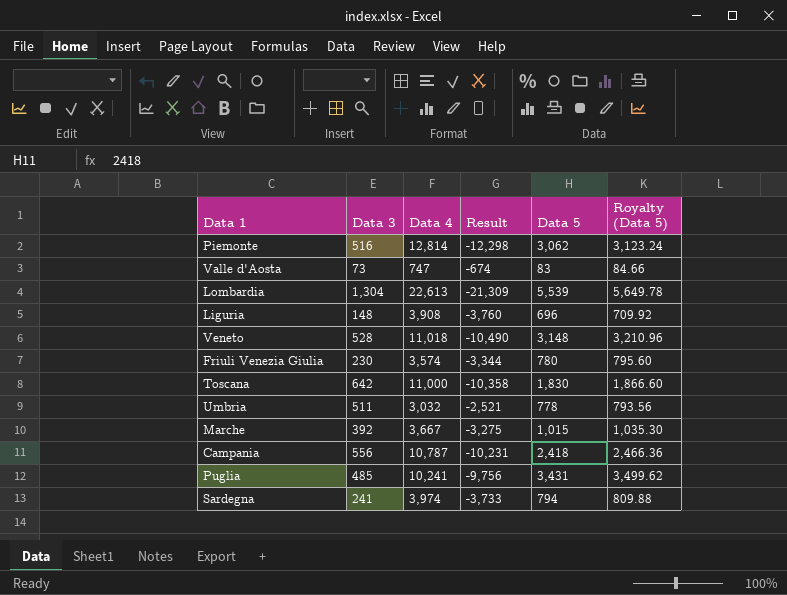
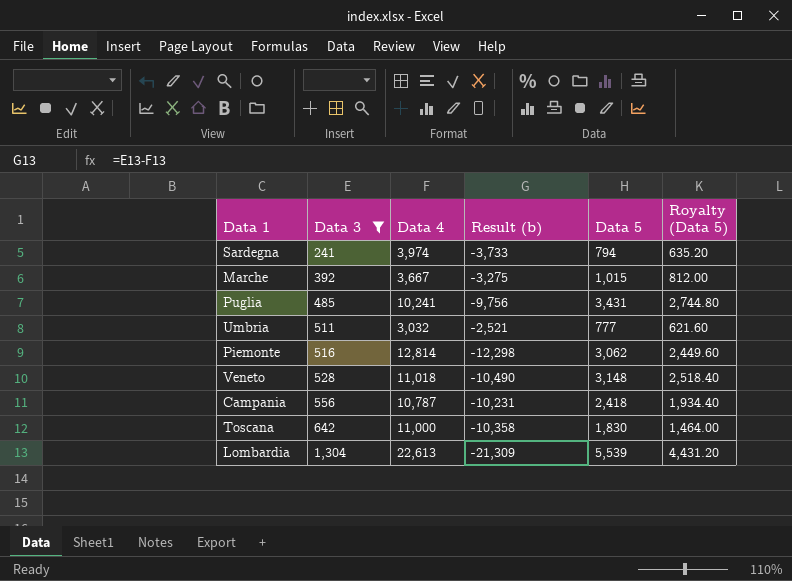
filter: none -> Data 3 >= 241
row order: none -> Data 3 ascending
column name: Result -> Result (b)
column Royalty (Data 5) | formula: [Data 5] * 1.02 -> [Data 5] * 0.8
Umbria | Data 5: 778 -> 777

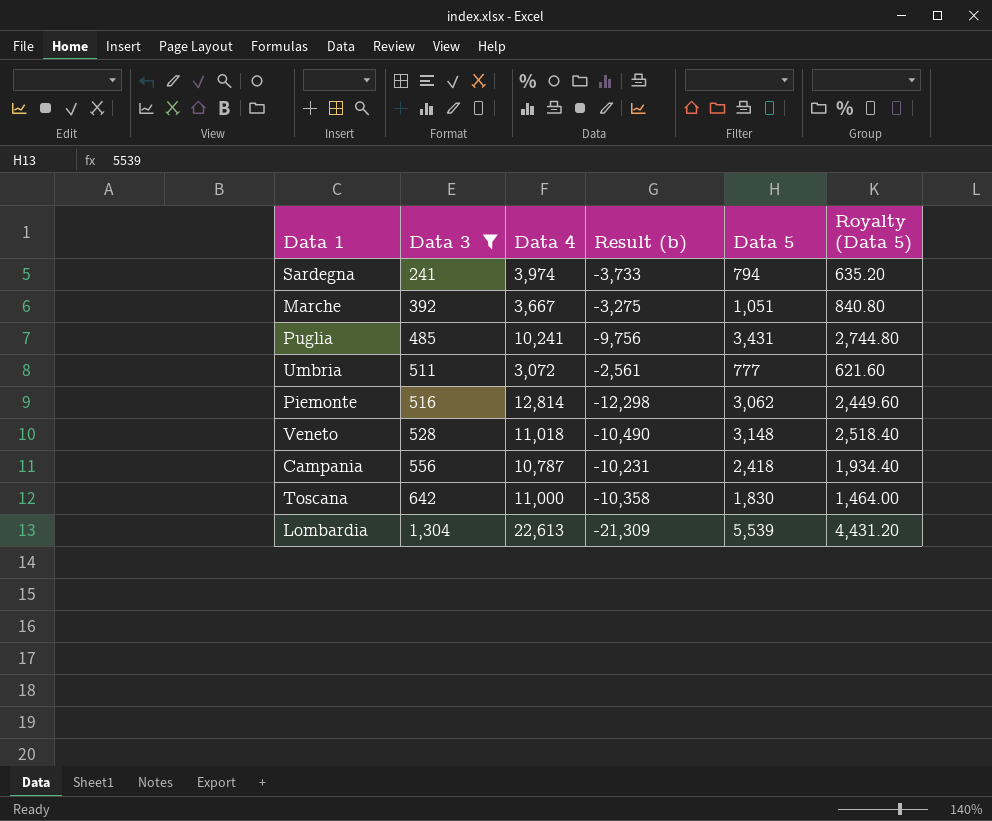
Marche | Data 5: 1,015 -> 1,051
Marche | Royalty (Data 5): 812.00 -> 840.80
Umbria | Data 4: 3,032 -> 3,072
Umbria | Result (b): -2,521 -> -2,561

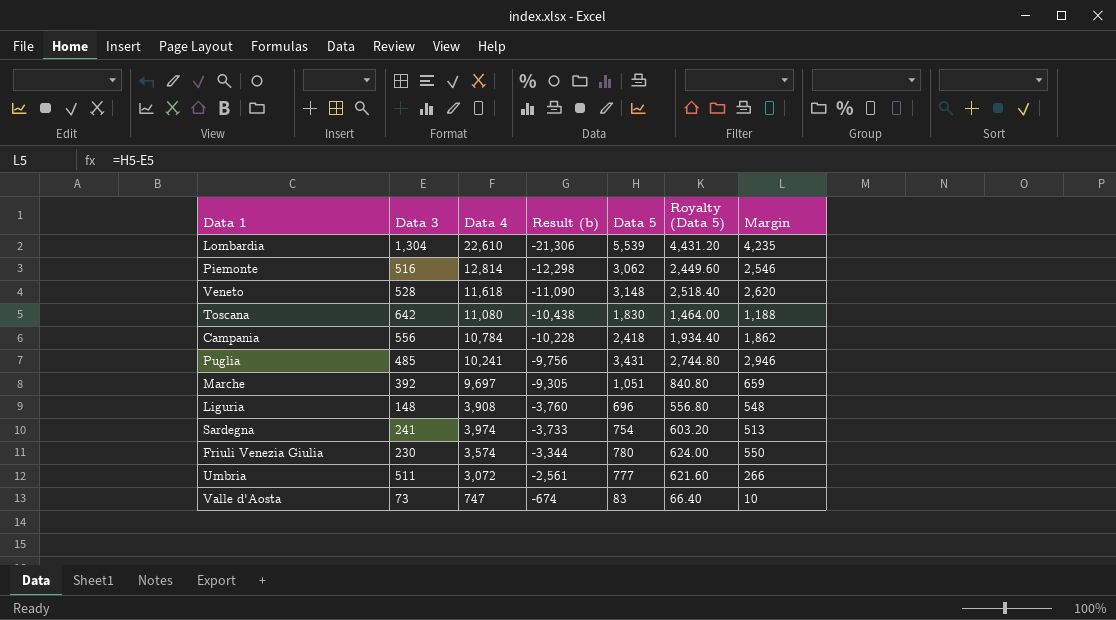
filter: Data 3 >= 241 -> none
row order: Data 3 ascending -> Result (b) ascending
column Margin | formula: none -> [Data 5] - [Data 3]
Lombardia | Data 4: 22,613 -> 22,610
Lombardia | Result (b): -21,309 -> -21,306
Veneto | Data 4: 11,018 -> 11,618
Veneto | Result (b): -10,490 -> -11,090
Toscana | Data 4: 11,000 -> 11,080
Toscana | Result (b): -10,358 -> -10,438
Campania | Data 4: 10,787 -> 10,784
Campania | Result (b): -10,231 -> -10,228
Marche | Data 4: 3,667 -> 9,697
Marche | Result (b): -3,275 -> -9,305
Sardegna | Data 5: 794 -> 754
Sardegna | Royalty (Data 5): 635.20 -> 603.20

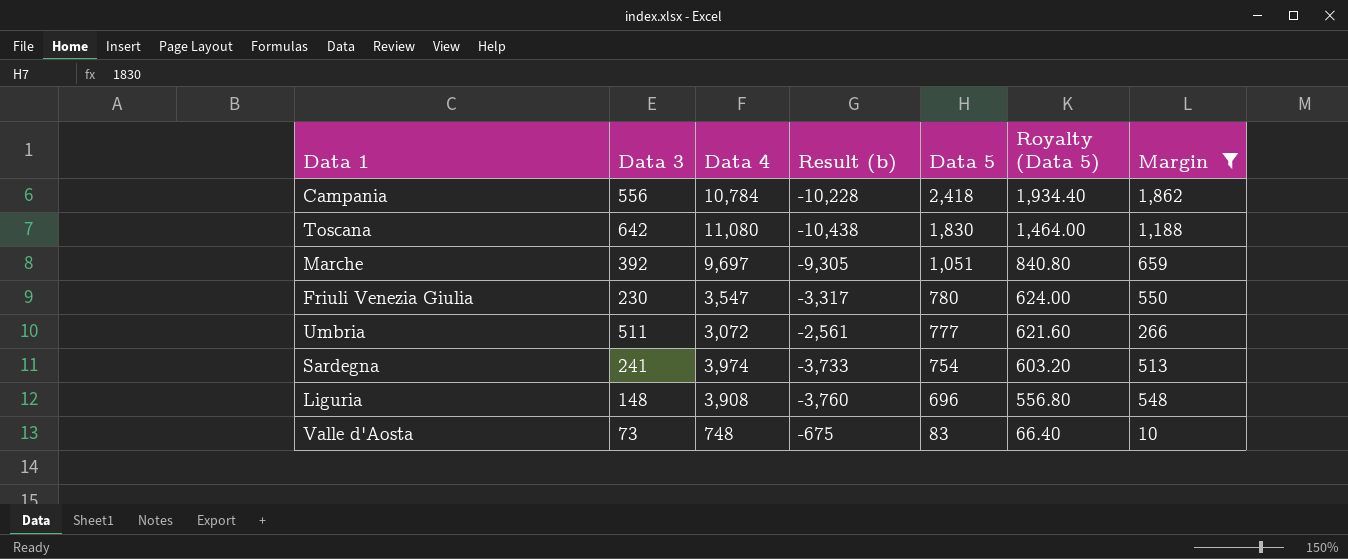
filter: none -> Margin <= 1,862
row order: Result (b) ascending -> Data 5 descending
Friuli Venezia Giulia | Data 4: 3,574 -> 3,547
Friuli Venezia Giulia | Result (b): -3,344 -> -3,317
Valle d'Aosta | Data 4: 747 -> 748
Valle d'Aosta | Result (b): -674 -> -675

